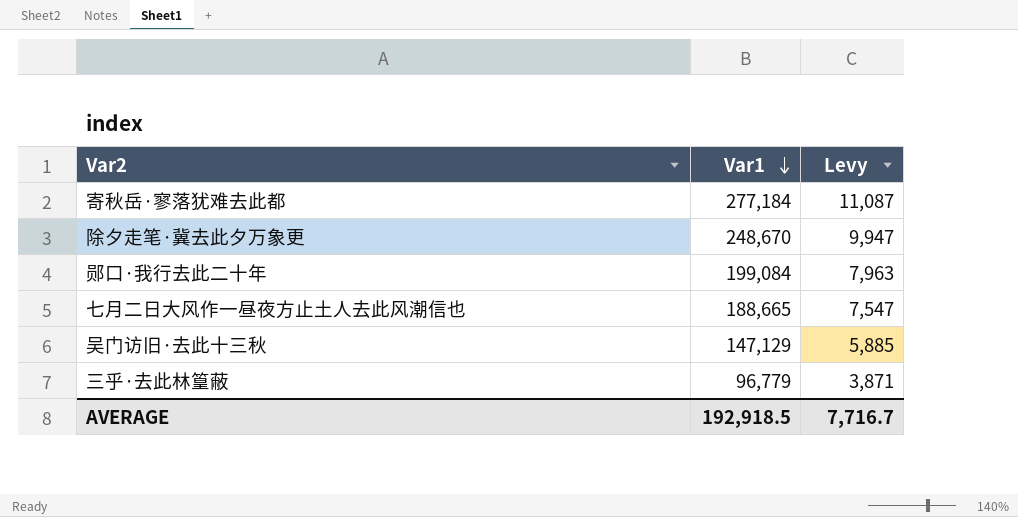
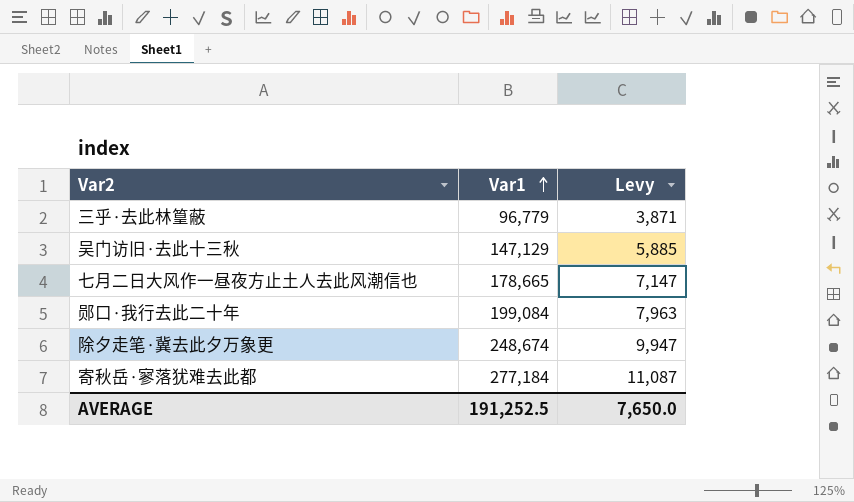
row order: Var1 descending -> Var1 ascending
七月二日大风作一昼夜方止土人去此风潮信也 | Var1: 188,665 -> 178,665
七月二日大风作一昼夜方止土人去此风潮信也 | Levy: 7,547 -> 7,147
除夕走笔·冀去此夕万象更 | Var1: 248,670 -> 248,674
AVERAGE | Var1: 192,918.5 -> 191,252.5
AVERAGE | Levy: 7,716.7 -> 7,650.0

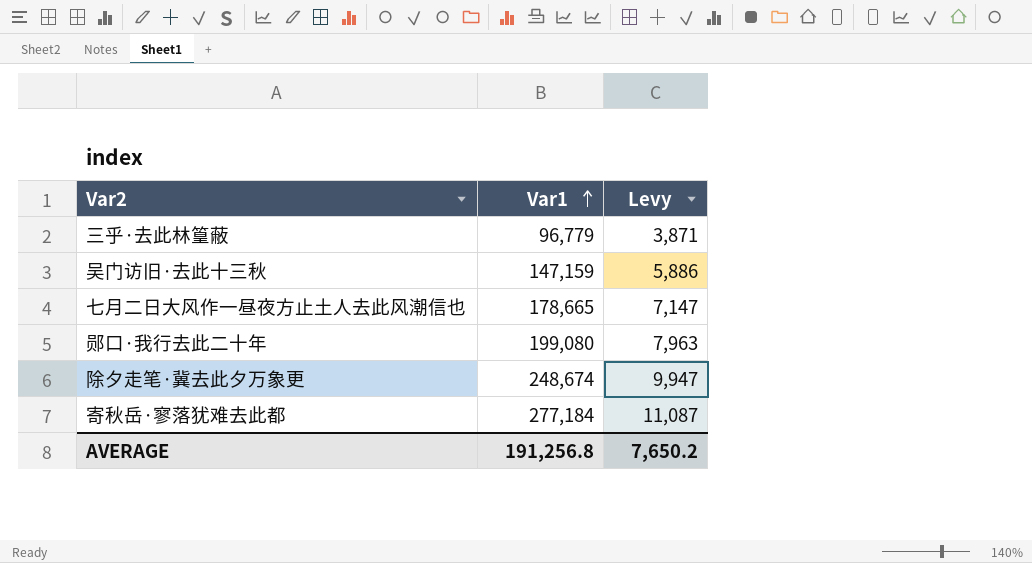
吴门访旧·去此十三秋 | Var1: 147,129 -> 147,159
吴门访旧·去此十三秋 | Levy: 5,885 -> 5,886
郧口·我行去此二十年 | Var1: 199,084 -> 199,080
AVERAGE | Var1: 191,252.5 -> 191,256.8
AVERAGE | Levy: 7,650.0 -> 7,650.2

